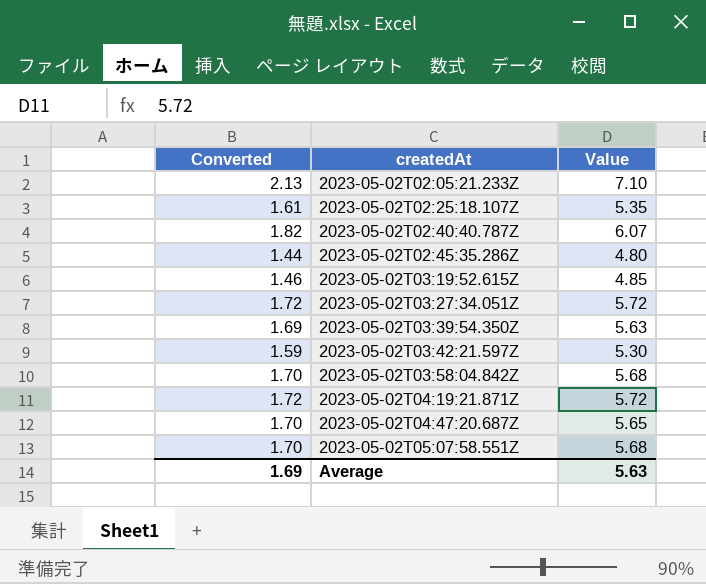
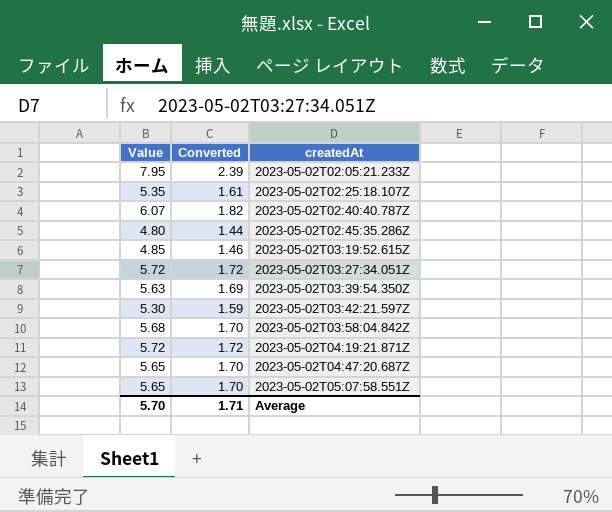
column Value | position: 3 -> 1
2023-05-02T02:05:21.233Z | Value: 7.10 -> 7.95
2023-05-02T02:05:21.233Z | Converted: 2.13 -> 2.39
2023-05-02T05:07:58.551Z | Value: 5.68 -> 5.65
Average | Value: 5.63 -> 5.70
Average | Converted: 1.69 -> 1.71

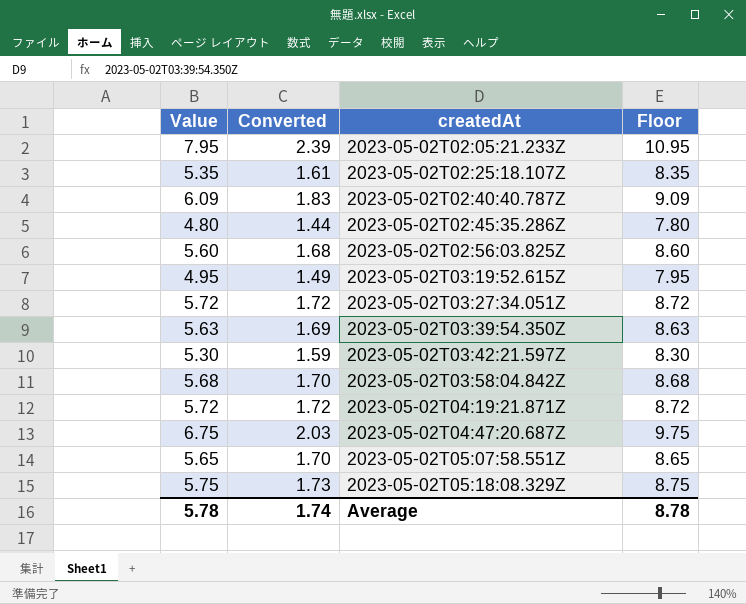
column Floor | formula: none -> [Value] + 3
2023-05-02T02:40:40.787Z | Value: 6.07 -> 6.09
2023-05-02T02:40:40.787Z | Converted: 1.82 -> 1.83
row 2023-05-02T02:56:03.825Z: none -> 5.60 | 1.68 | 8.60
2023-05-02T03:19:52.615Z | Value: 4.85 -> 4.95
2023-05-02T03:19:52.615Z | Converted: 1.46 -> 1.49
2023-05-02T04:47:20.687Z | Value: 5.65 -> 6.75
2023-05-02T04:47:20.687Z | Converted: 1.70 -> 2.03
row 2023-05-02T05:18:08.329Z: none -> 5.75 | 1.73 | 8.75
Average | Value: 5.70 -> 5.78
Average | Converted: 1.71 -> 1.74

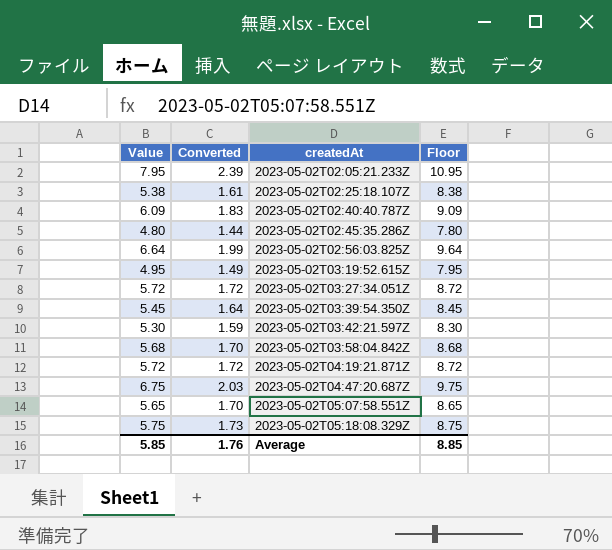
2023-05-02T02:25:18.107Z | Value: 5.35 -> 5.38
2023-05-02T02:25:18.107Z | Floor: 8.35 -> 8.38
2023-05-02T02:56:03.825Z | Value: 5.60 -> 6.64
2023-05-02T02:56:03.825Z | Converted: 1.68 -> 1.99
2023-05-02T02:56:03.825Z | Floor: 8.60 -> 9.64
2023-05-02T03:39:54.350Z | Value: 5.63 -> 5.45
2023-05-02T03:39:54.350Z | Converted: 1.69 -> 1.64
2023-05-02T03:39:54.350Z | Floor: 8.63 -> 8.45
Average | Value: 5.78 -> 5.85
Average | Converted: 1.74 -> 1.76
Average | Floor: 8.78 -> 8.85

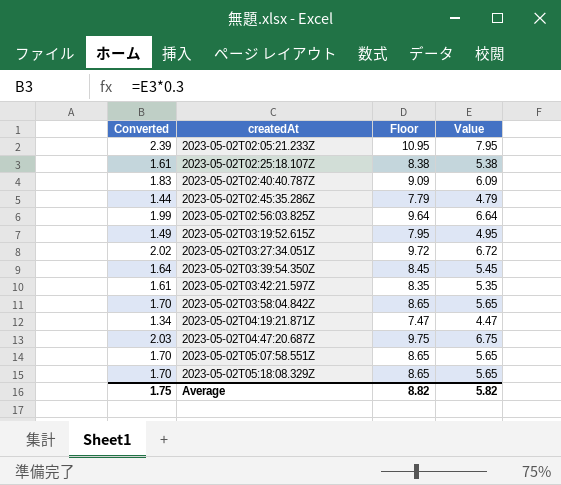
column Value | position: 1 -> 4
2023-05-02T02:45:35.286Z | Floor: 7.80 -> 7.79
2023-05-02T02:45:35.286Z | Value: 4.80 -> 4.79
2023-05-02T03:27:34.051Z | Converted: 1.72 -> 2.02
2023-05-02T03:27:34.051Z | Floor: 8.72 -> 9.72
2023-05-02T03:27:34.051Z | Value: 5.72 -> 6.72
2023-05-02T03:42:21.597Z | Converted: 1.59 -> 1.61
2023-05-02T03:42:21.597Z | Floor: 8.30 -> 8.35
2023-05-02T03:42:21.597Z | Value: 5.30 -> 5.35
2023-05-02T03:58:04.842Z | Floor: 8.68 -> 8.65
2023-05-02T03:58:04.842Z | Value: 5.68 -> 5.65
2023-05-02T04:19:21.871Z | Converted: 1.72 -> 1.34
2023-05-02T04:19:21.871Z | Floor: 8.72 -> 7.47
2023-05-02T04:19:21.871Z | Value: 5.72 -> 4.47
2023-05-02T05:18:08.329Z | Converted: 1.73 -> 1.70
2023-05-02T05:18:08.329Z | Floor: 8.75 -> 8.65
2023-05-02T05:18:08.329Z | Value: 5.75 -> 5.65
Average | Converted: 1.76 -> 1.75
Average | Floor: 8.85 -> 8.82
Average | Value: 5.85 -> 5.82

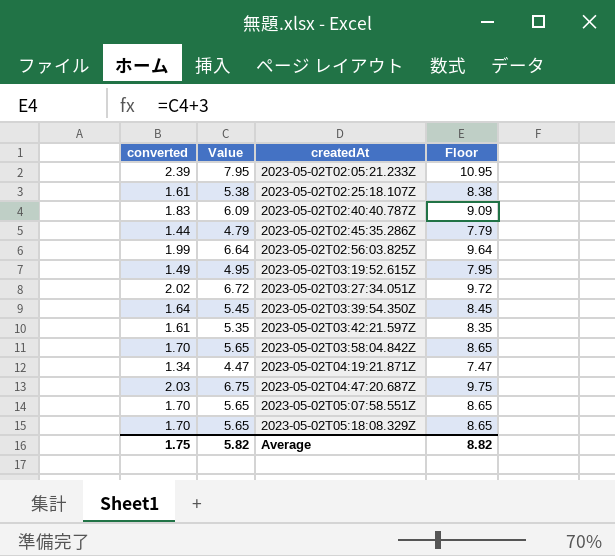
column name: Converted -> converted
column Value | position: 4 -> 2

